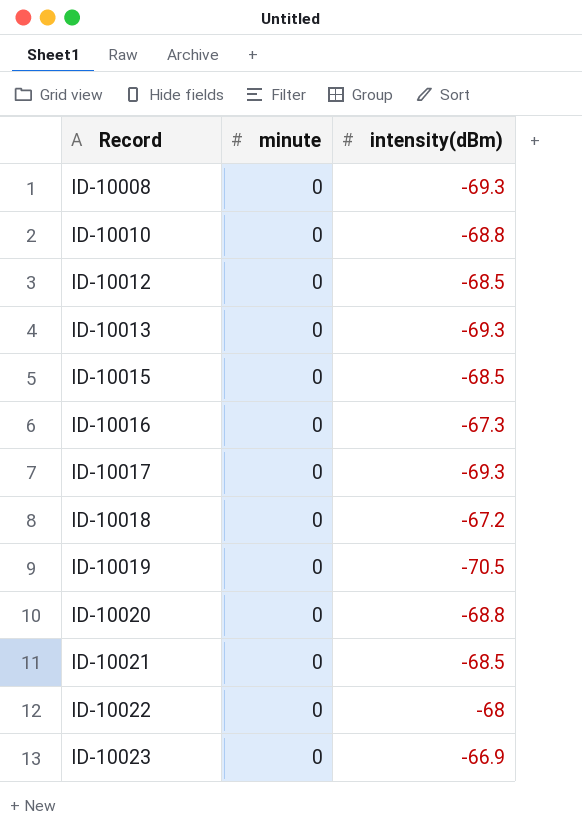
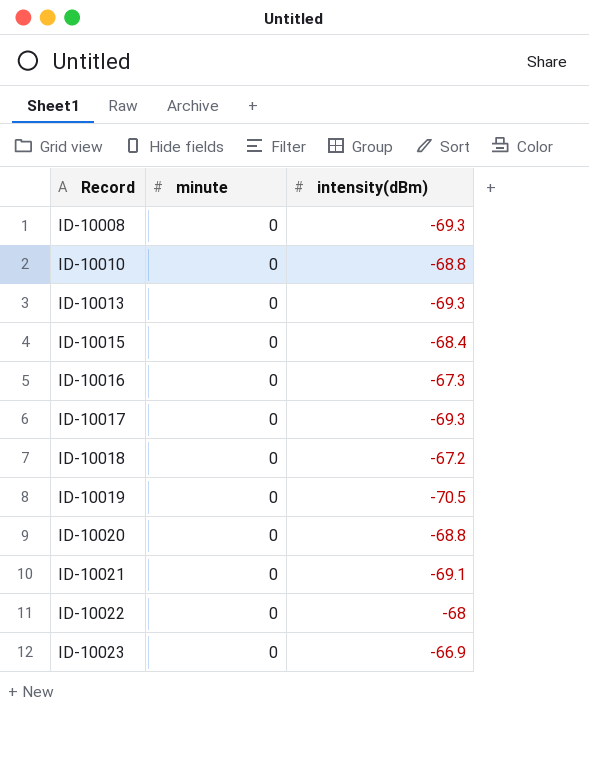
row ID-10012: 0 | -68.5 -> none
ID-10015 | intensity(dBm): -68.5 -> -68.4
ID-10021 | intensity(dBm): -68.5 -> -69.1

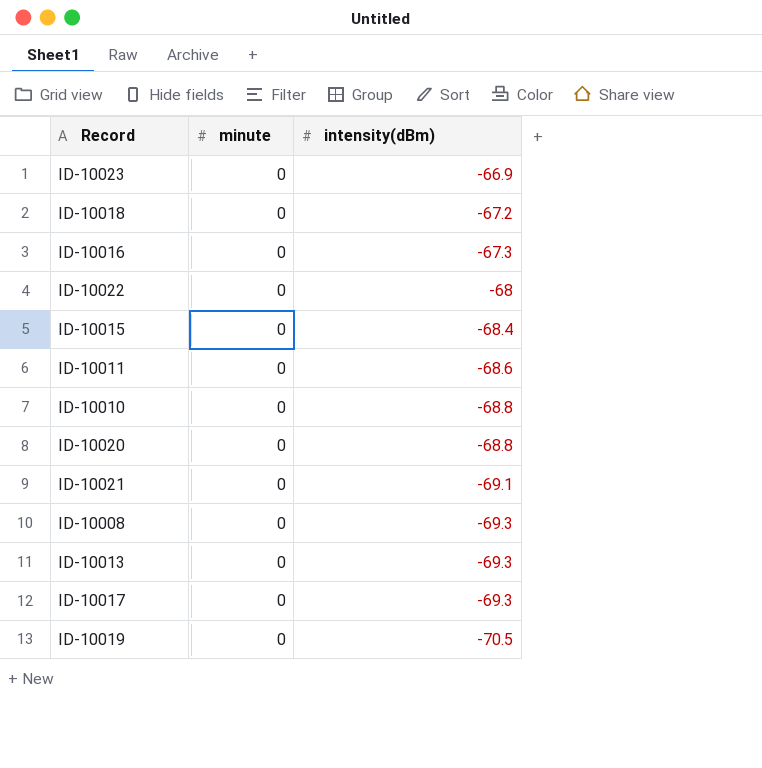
row order: Record ascending -> intensity(dBm) descending
row ID-10011: none -> 0 | -68.6

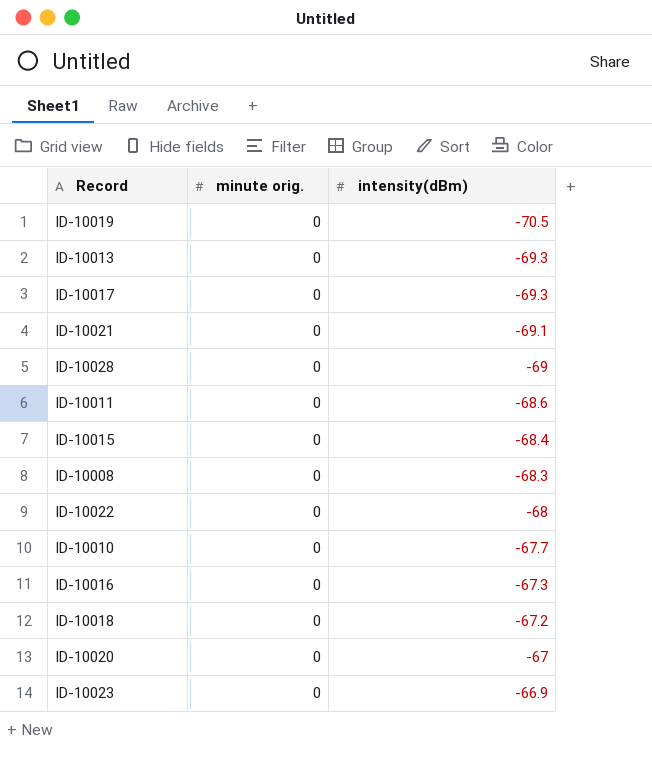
row order: intensity(dBm) descending -> intensity(dBm) ascending
column name: minute -> minute orig.
row ID-10028: none -> 0 | -69
ID-10008 | intensity(dBm): -69.3 -> -68.3
ID-10010 | intensity(dBm): -68.8 -> -67.7
ID-10020 | intensity(dBm): -68.8 -> -67

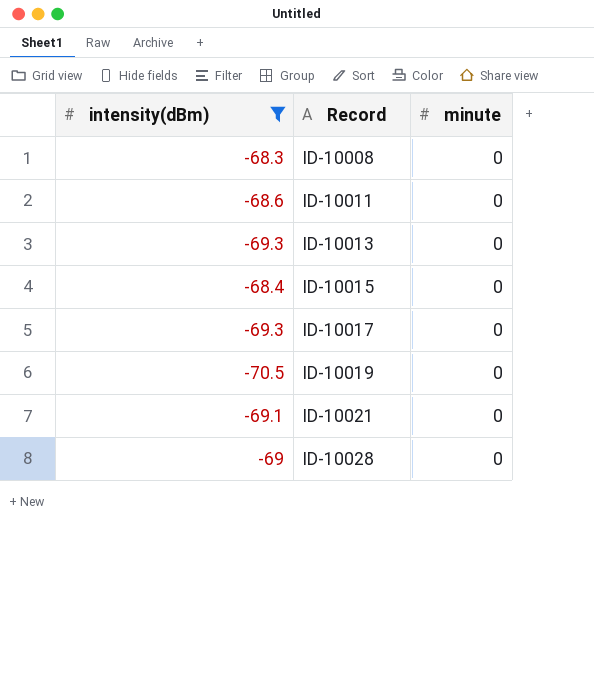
filter: none -> intensity(dBm) <= -68.3
row order: intensity(dBm) ascending -> Record ascending
column intensity(dBm) | position: 3 -> 1
column name: minute orig. -> minute

